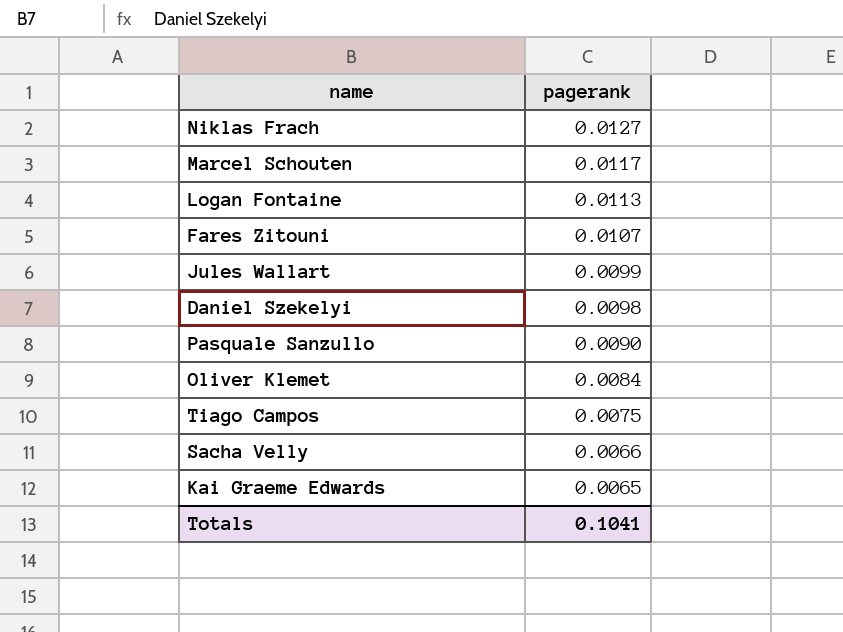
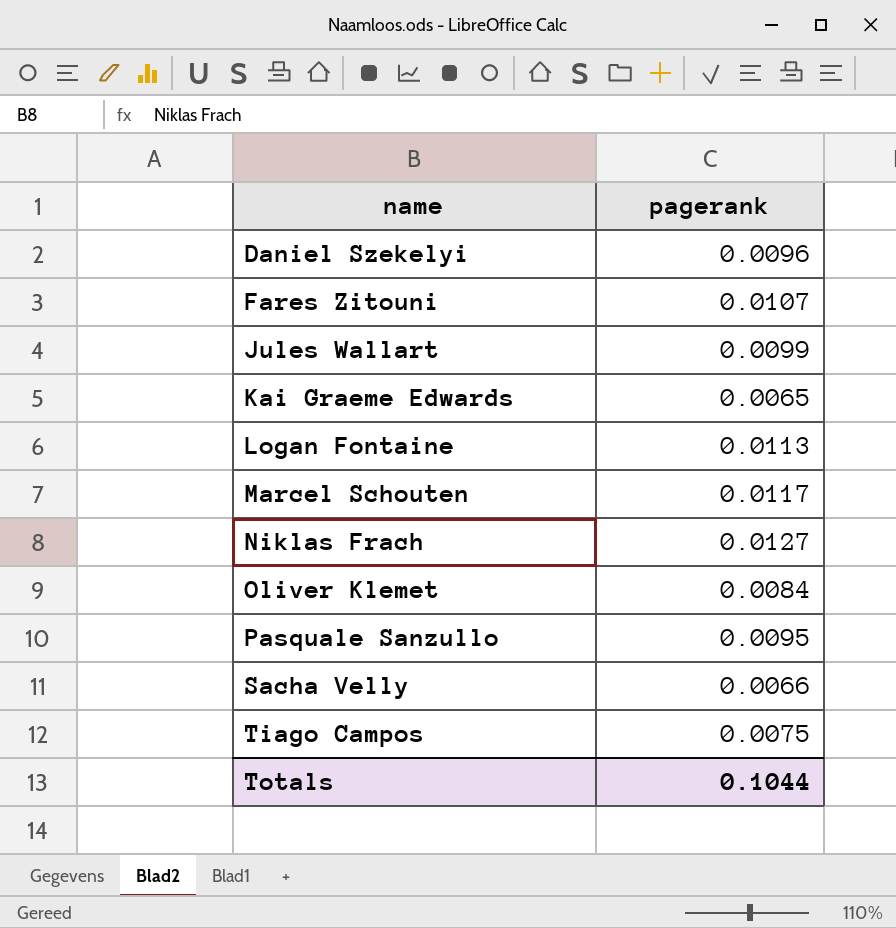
row order: pagerank descending -> name ascending
Daniel Szekelyi | pagerank: 0.0098 -> 0.0096
Pasquale Sanzullo | pagerank: 0.0090 -> 0.0095
Totals | pagerank: 0.1041 -> 0.1044

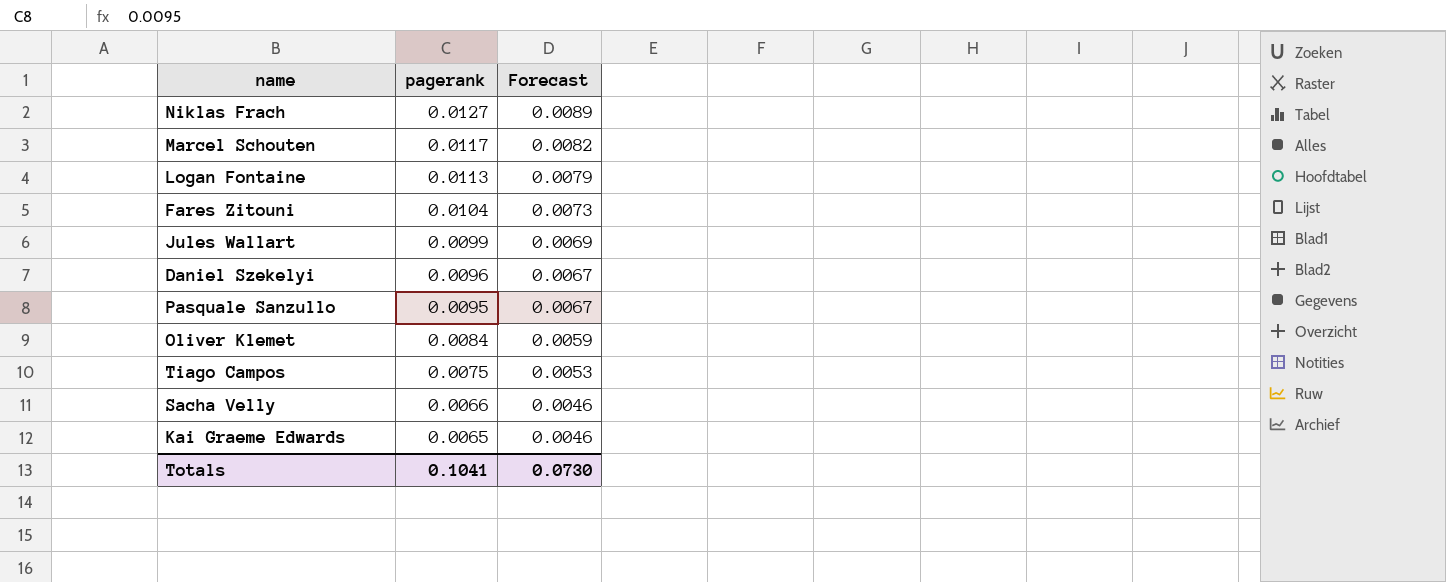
row order: name ascending -> pagerank descending
column Forecast | formula: none -> [pagerank] * 0.7
Fares Zitouni | pagerank: 0.0107 -> 0.0104
Totals | pagerank: 0.1044 -> 0.1041

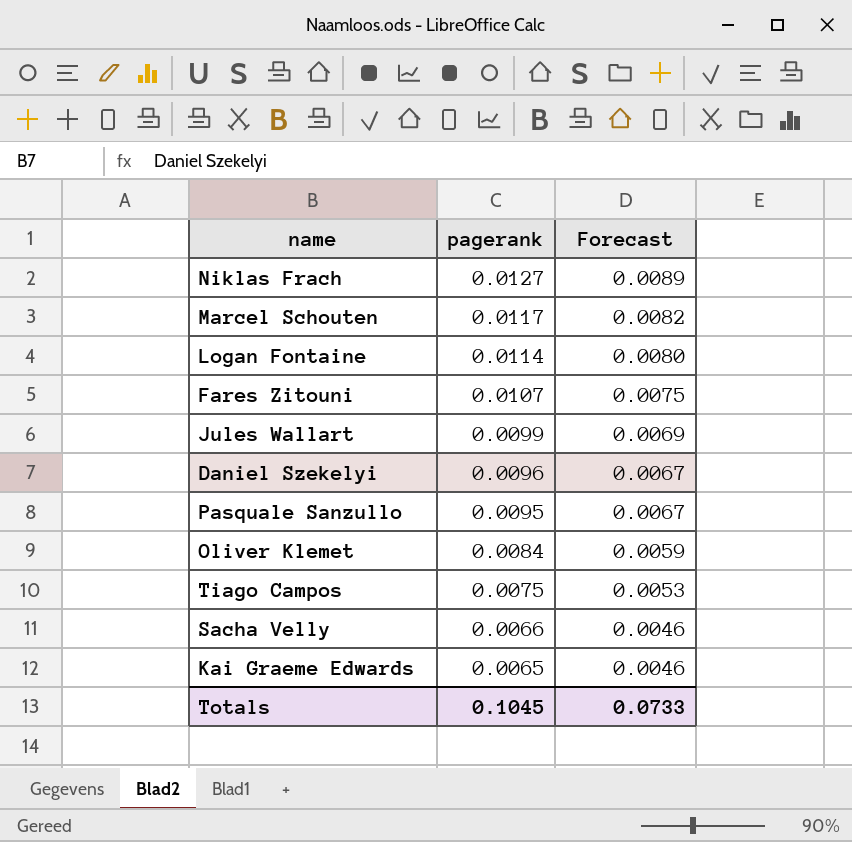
Logan Fontaine | pagerank: 0.0113 -> 0.0114
Logan Fontaine | Forecast: 0.0079 -> 0.0080
Fares Zitouni | pagerank: 0.0104 -> 0.0107
Fares Zitouni | Forecast: 0.0073 -> 0.0075
Totals | pagerank: 0.1041 -> 0.1045
Totals | Forecast: 0.0730 -> 0.0733

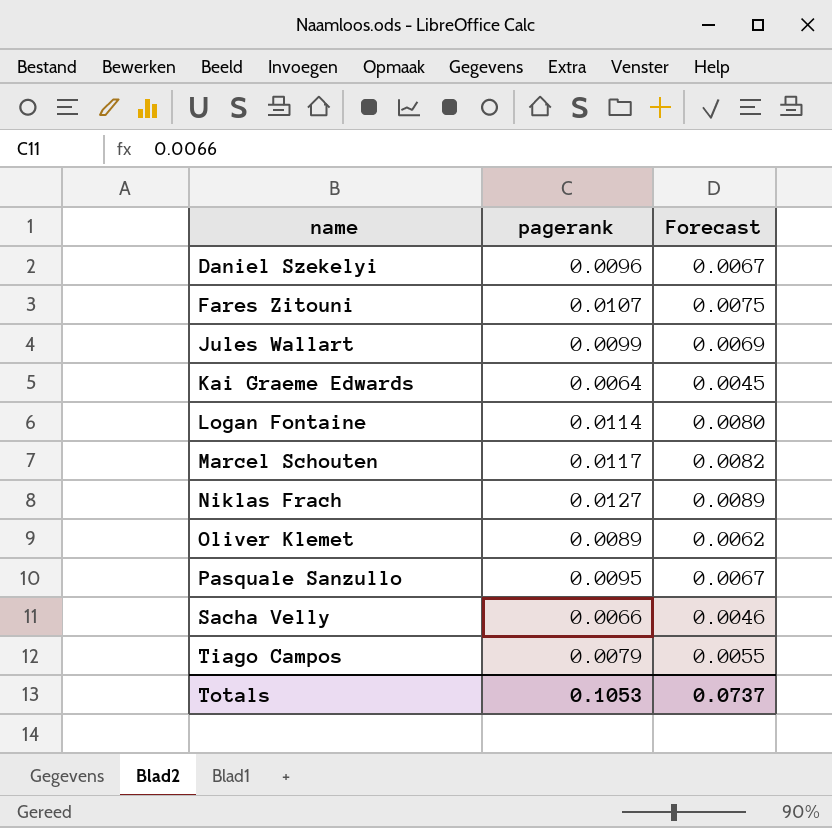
row order: pagerank descending -> name ascending
Kai Graeme Edwards | pagerank: 0.0065 -> 0.0064
Kai Graeme Edwards | Forecast: 0.0046 -> 0.0045
Oliver Klemet | pagerank: 0.0084 -> 0.0089
Oliver Klemet | Forecast: 0.0059 -> 0.0062
Tiago Campos | pagerank: 0.0075 -> 0.0079
Tiago Campos | Forecast: 0.0053 -> 0.0055
Totals | pagerank: 0.1045 -> 0.1053
Totals | Forecast: 0.0733 -> 0.0737

